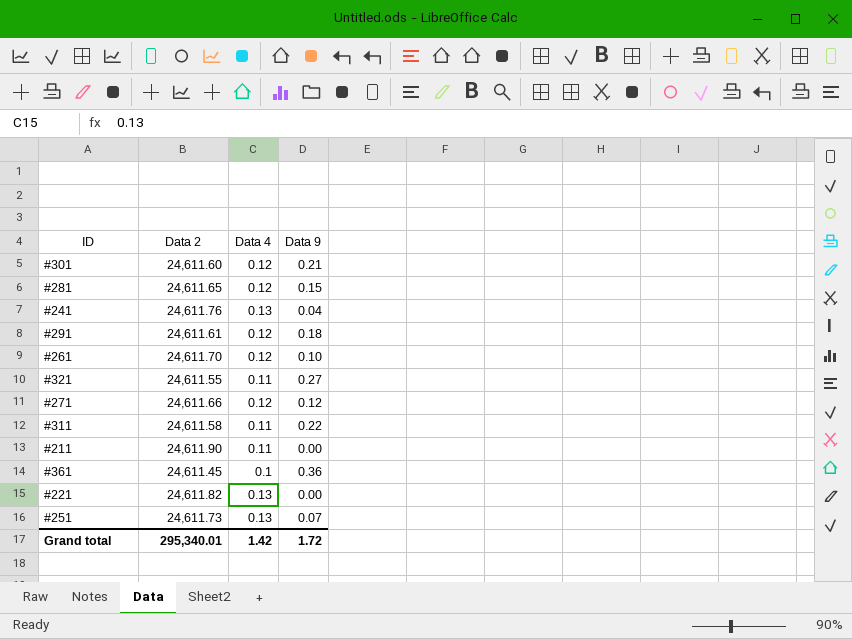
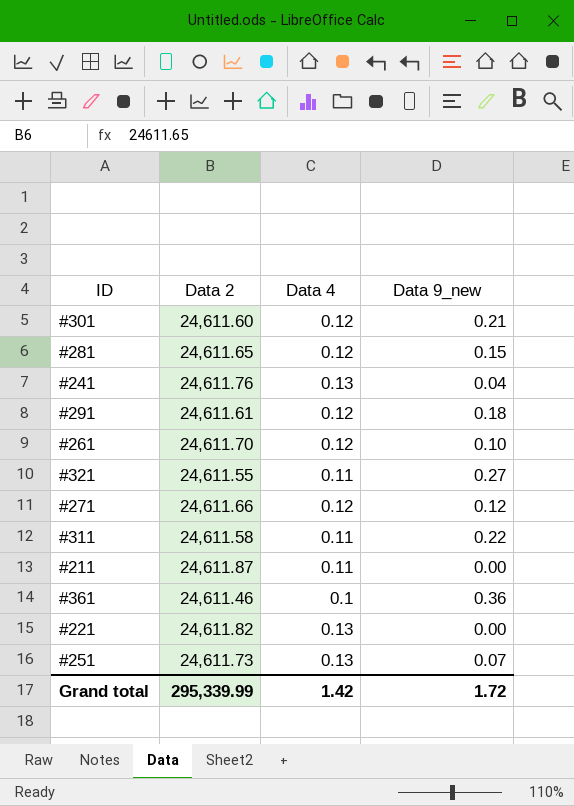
column name: Data 9 -> Data 9_new
#211 | Data 2: 24,611.90 -> 24,611.87
#361 | Data 2: 24,611.45 -> 24,611.46
Grand total | Data 2: 295,340.01 -> 295,339.99

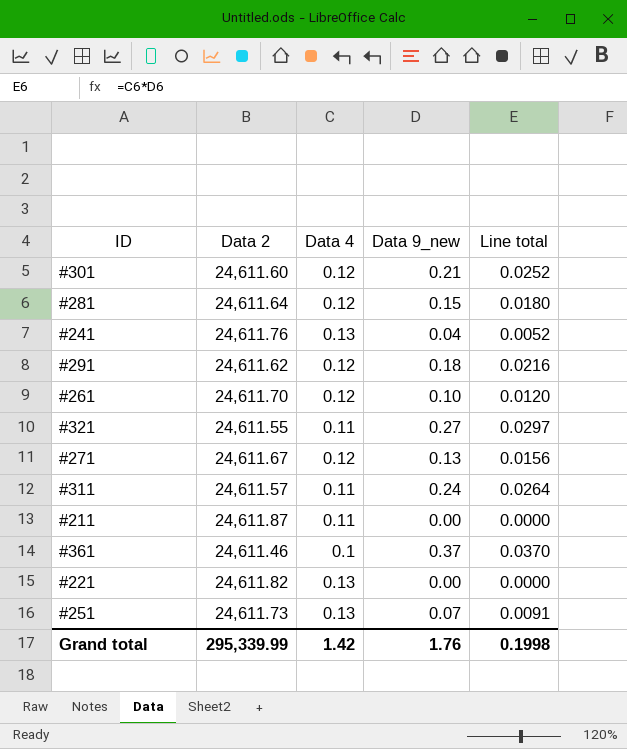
column Line total | formula: none -> [Data 4] * [Data 9_new]
#281 | Data 2: 24,611.65 -> 24,611.64
#291 | Data 2: 24,611.61 -> 24,611.62
#271 | Data 2: 24,611.66 -> 24,611.67
#271 | Data 9_new: 0.12 -> 0.13
#311 | Data 2: 24,611.58 -> 24,611.57
#311 | Data 9_new: 0.22 -> 0.24
#361 | Data 9_new: 0.36 -> 0.37
Grand total | Data 9_new: 1.72 -> 1.76

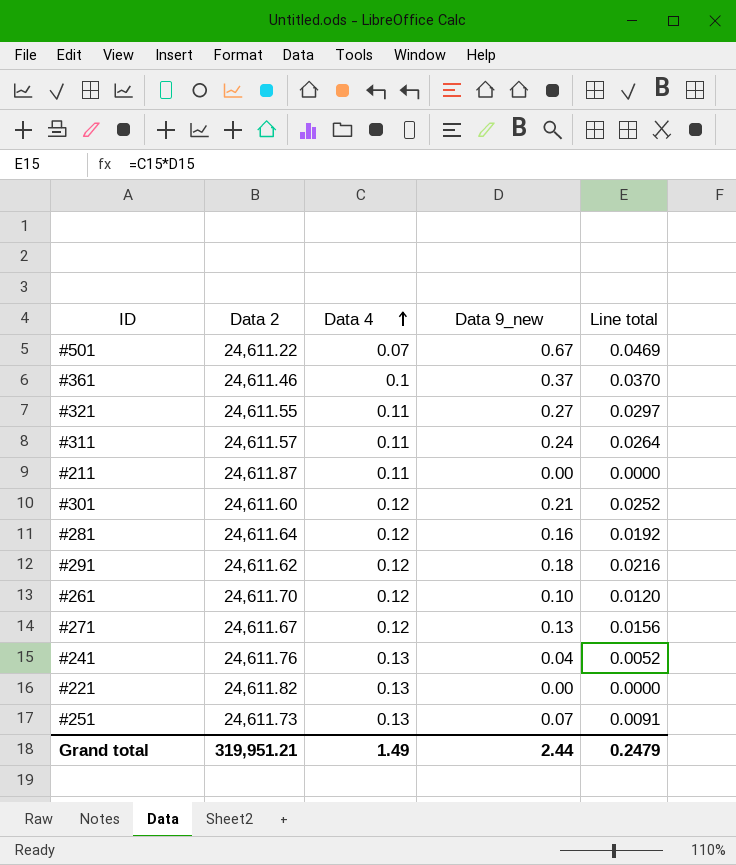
row order: none -> Data 4 ascending
row #501: none -> 24,611.22 | 0.07 | 0.67 | 0.0469
#281 | Data 9_new: 0.15 -> 0.16
#281 | Line total: 0.0180 -> 0.0192
Grand total | Data 2: 295,339.99 -> 319,951.21
Grand total | Data 4: 1.42 -> 1.49
Grand total | Data 9_new: 1.76 -> 2.44
Grand total | Line total: 0.1998 -> 0.2479

